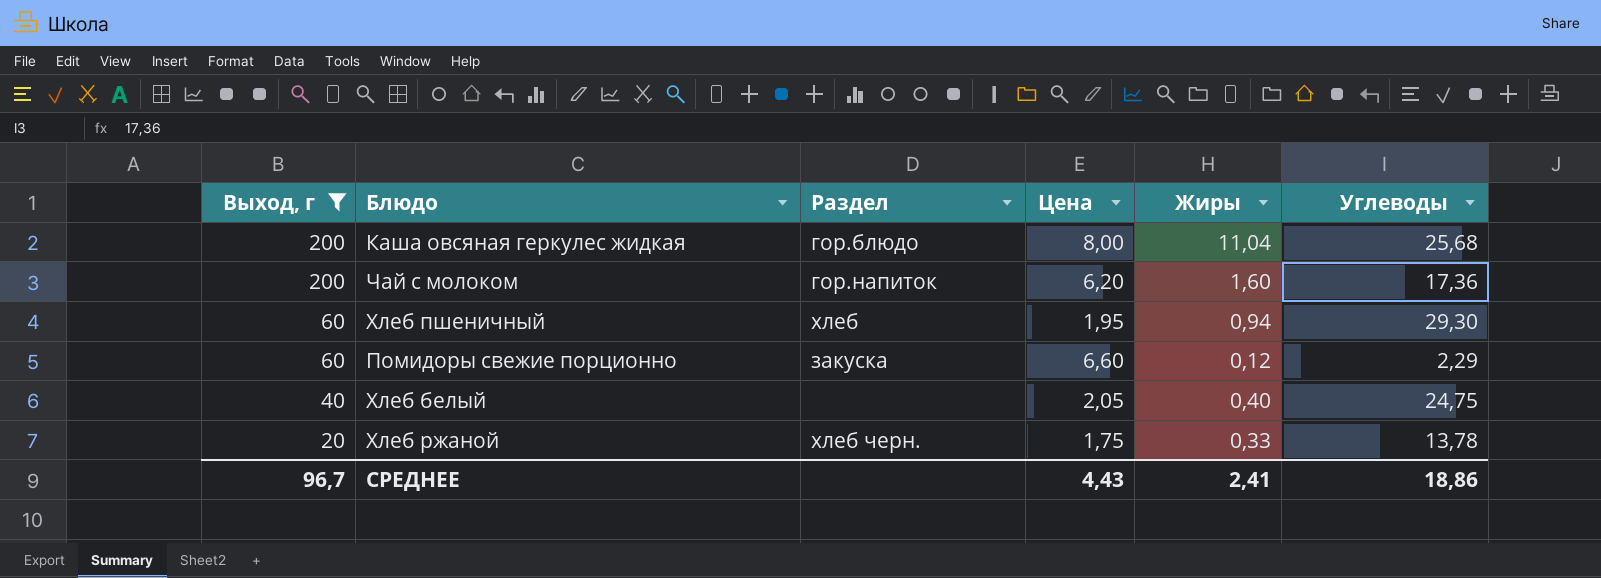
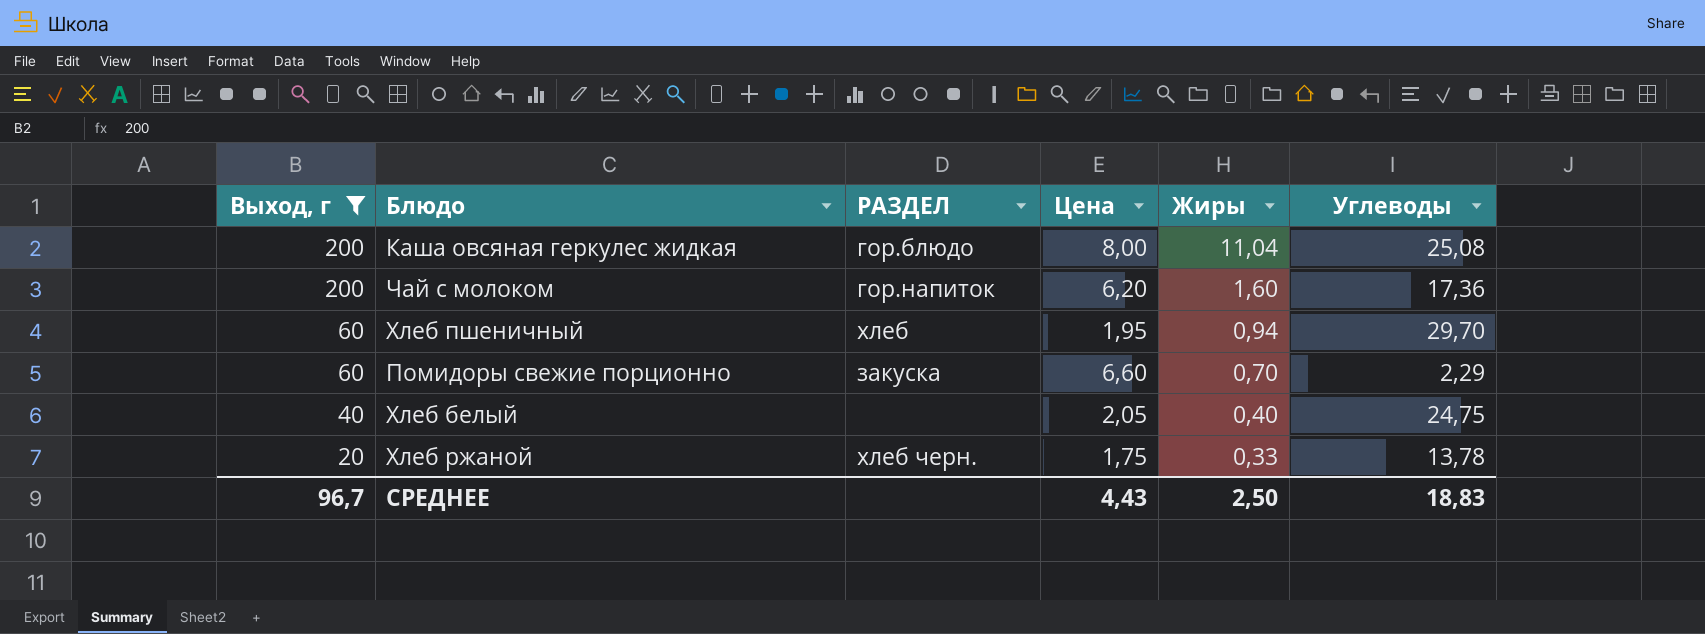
column name: Раздел -> РАЗДЕЛ
Каша овсяная геркулес жидкая | Углеводы: 25,68 -> 25,08
Хлеб пшеничный | Углеводы: 29,30 -> 29,70
Помидоры свежие порционно | Жиры: 0,12 -> 0,70
СРЕДНЕЕ | Жиры: 2,41 -> 2,50
СРЕДНЕЕ | Углеводы: 18,86 -> 18,83

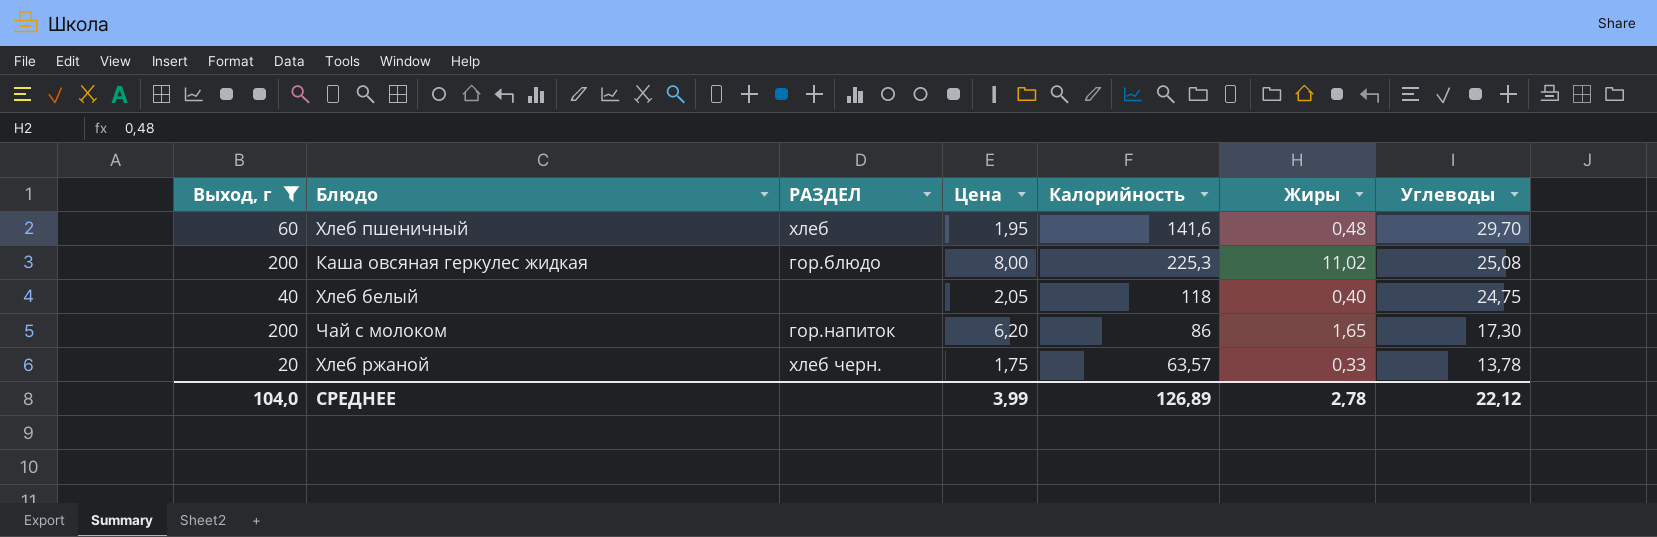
row order: Выход, г descending -> Углеводы descending
column Калорийность | position: none -> 5
row Помидоры свежие порционно: 60 | закуска | 6,60 | 0,70 | 2,29 -> none
Хлеб пшеничный | Жиры: 0,94 -> 0,48
Каша овсяная геркулес жидкая | Жиры: 11,04 -> 11,02
Чай с молоком | Жиры: 1,60 -> 1,65
Чай с молоком | Углеводы: 17,36 -> 17,30
СРЕДНЕЕ | Выход, г: 96,7 -> 104,0
СРЕДНЕЕ | Цена: 4,43 -> 3,99
СРЕДНЕЕ | Жиры: 2,50 -> 2,78
СРЕДНЕЕ | Углеводы: 18,83 -> 22,12

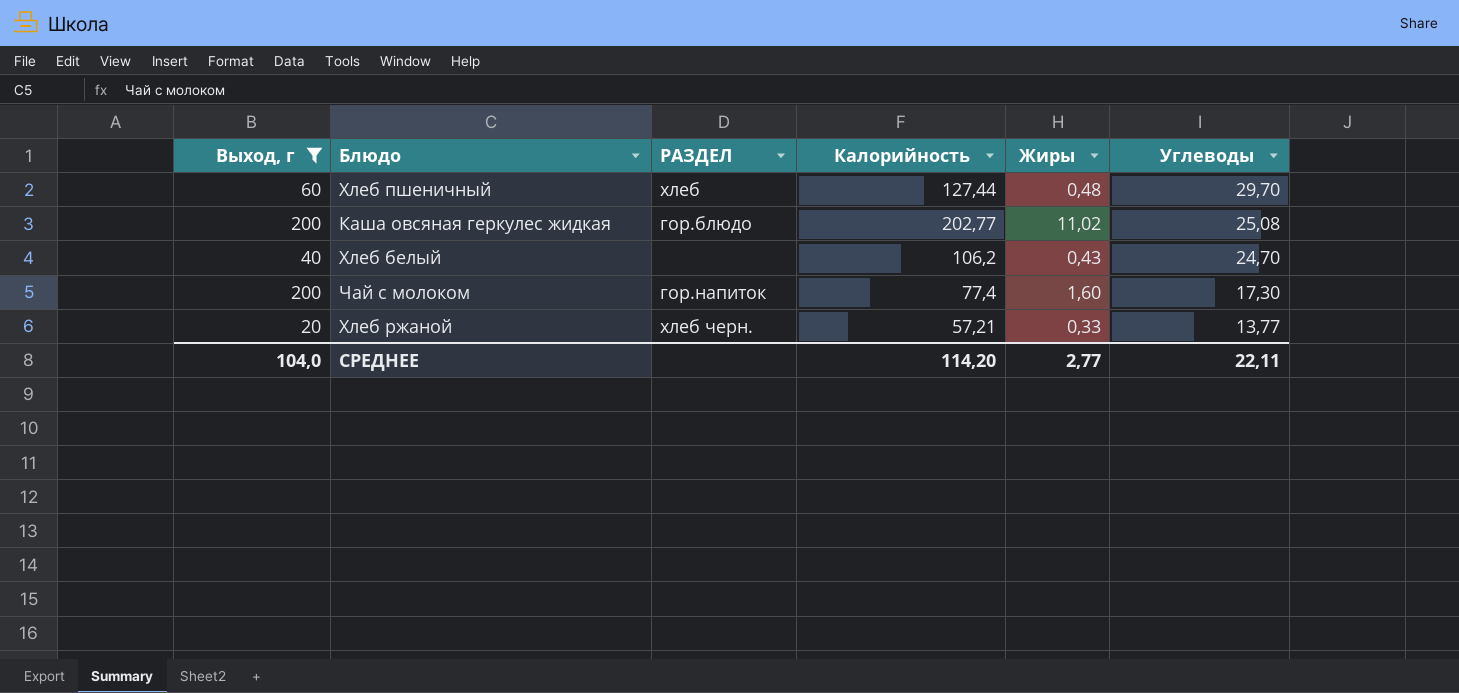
column Цена | position: 4 -> none
Хлеб пшеничный | Калорийность: 141,6 -> 127,44
Каша овсяная геркулес жидкая | Калорийность: 225,3 -> 202,77
Хлеб белый | Калорийность: 118 -> 106,2
Хлеб белый | Жиры: 0,40 -> 0,43
Хлеб белый | Углеводы: 24,75 -> 24,70
Чай с молоком | Калорийность: 86 -> 77,4
Чай с молоком | Жиры: 1,65 -> 1,60
Хлеб ржаной | Калорийность: 63,57 -> 57,21
Хлеб ржаной | Углеводы: 13,78 -> 13,77
СРЕДНЕЕ | Калорийность: 126,89 -> 114,20
СРЕДНЕЕ | Жиры: 2,78 -> 2,77
СРЕДНЕЕ | Углеводы: 22,12 -> 22,11

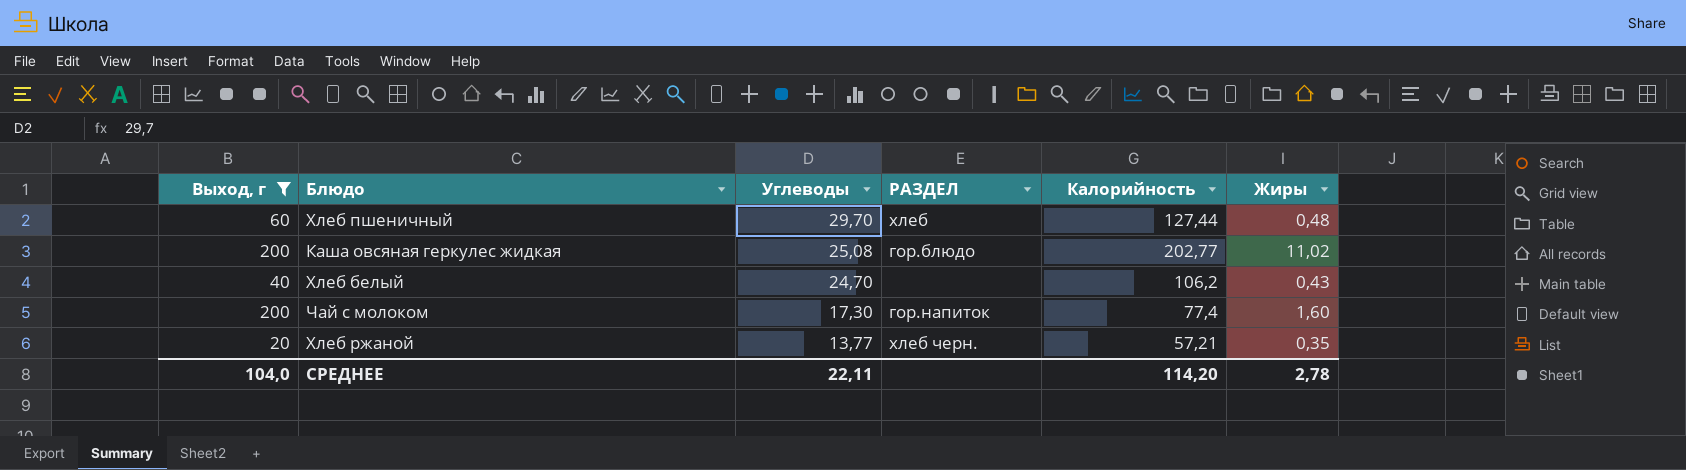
column Углеводы | position: 6 -> 3
Хлеб ржаной | Жиры: 0,33 -> 0,35
СРЕДНЕЕ | Жиры: 2,77 -> 2,78

